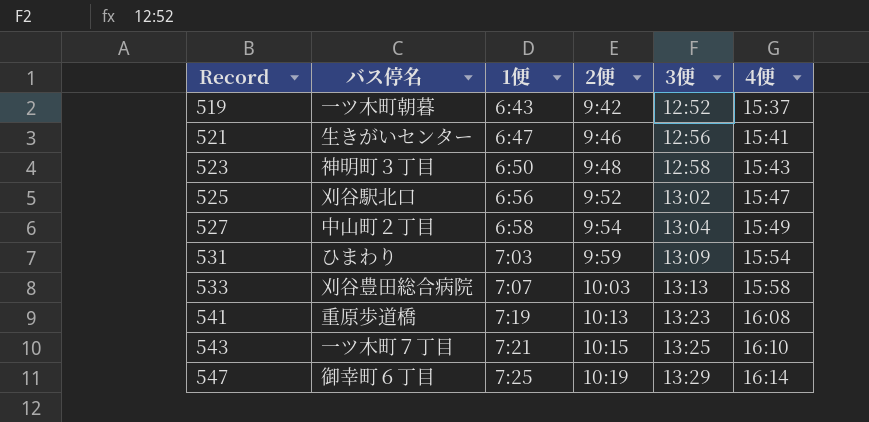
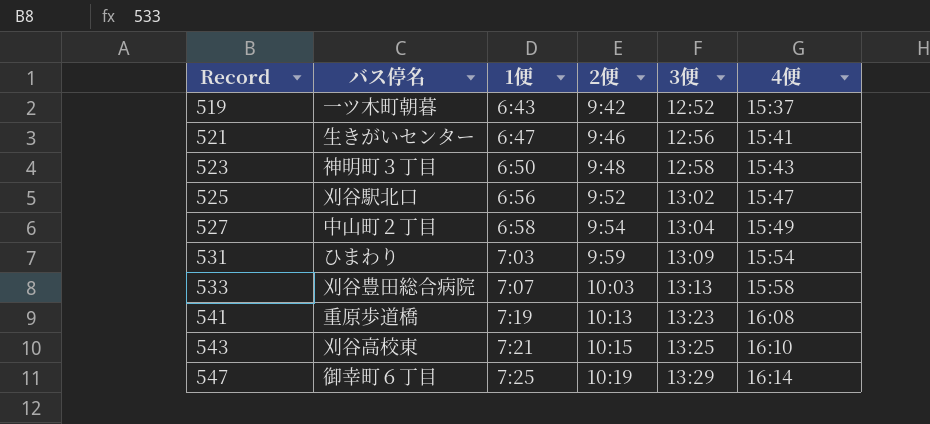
543 | バス停名: 一ツ木町７丁目 -> 刈谷高校東

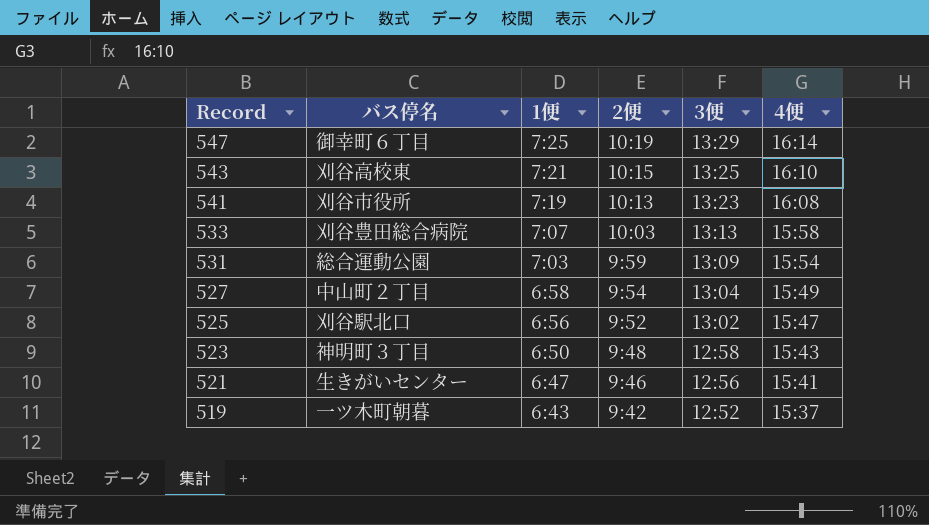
row order: Record ascending -> Record descending
541 | バス停名: 重原歩道橋 -> 刈谷市役所
531 | バス停名: ひまわり -> 総合運動公園

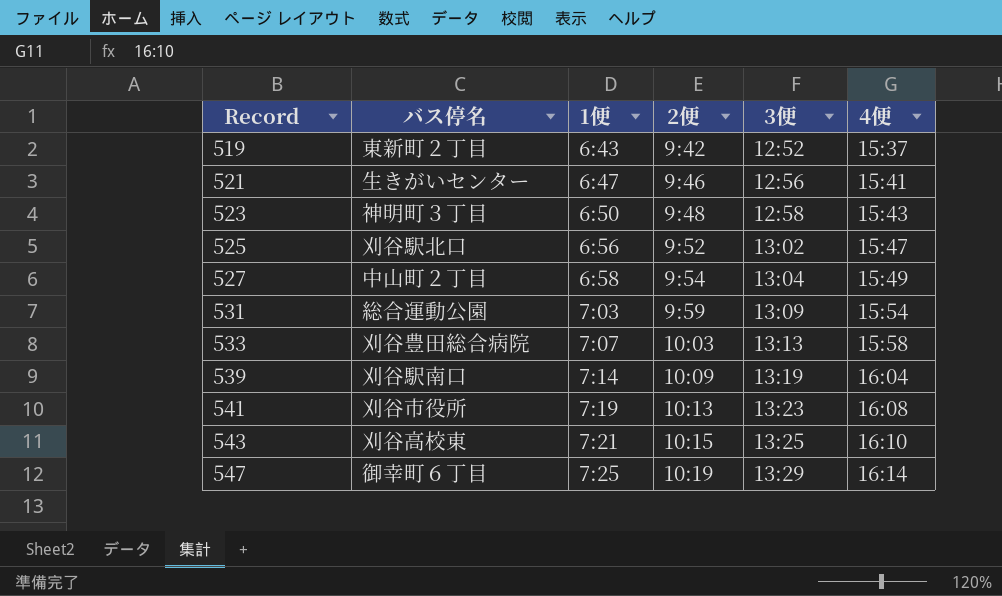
row order: Record descending -> Record ascending
519 | バス停名: 一ツ木町朝暮 -> 東新町２丁目
row 539: none -> 刈谷駅南口 | 7:14 | 10:09 | 13:19 | 16:04

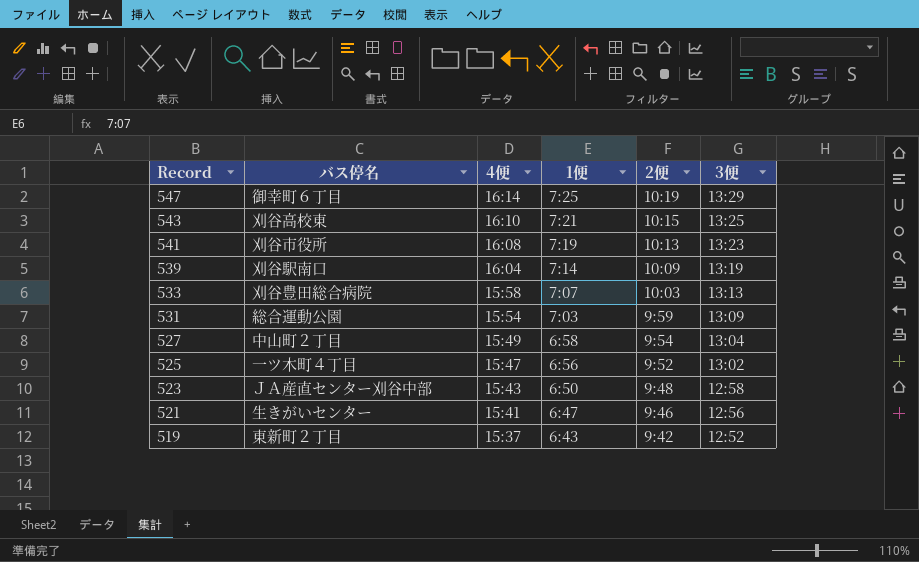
row order: Record ascending -> Record descending
column 4便 | position: 6 -> 3
525 | バス停名: 刈谷駅北口 -> 一ツ木町４丁目
523 | バス停名: 神明町３丁目 -> ＪＡ産直センター刈谷中部

